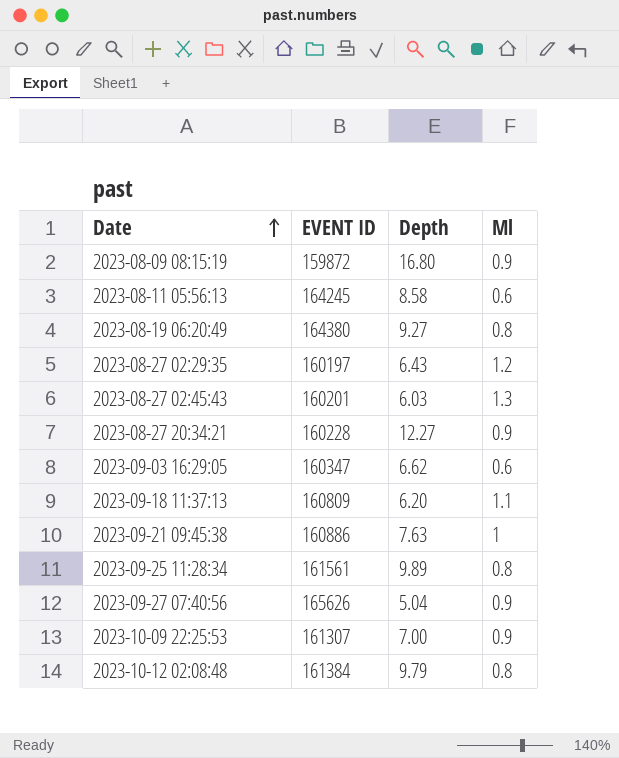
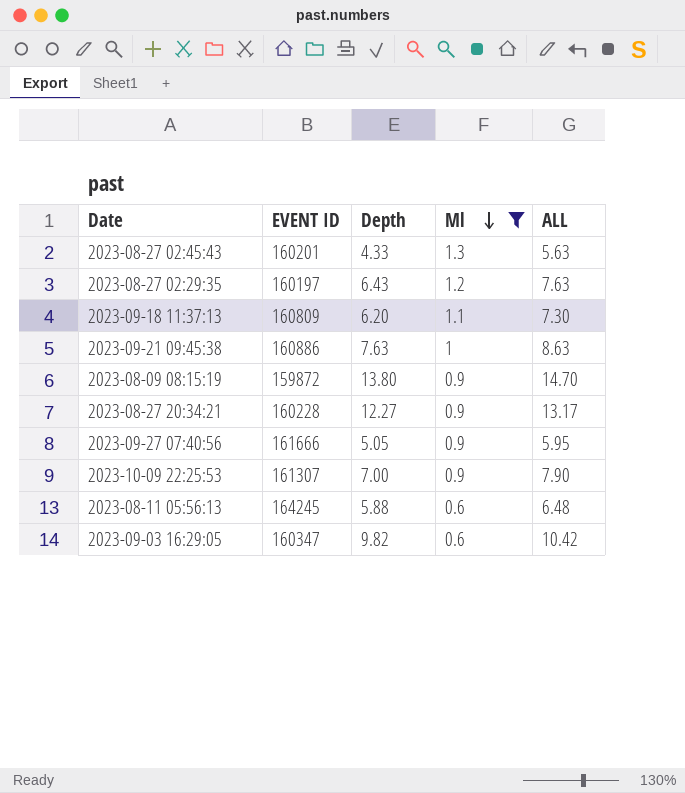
filter: none -> Ml != 0.8
row order: Date ascending -> Ml descending
column ALL | formula: none -> [Depth] + [Ml]
2023-08-27 02:45:43 | Depth: 6.03 -> 4.33
2023-08-09 08:15:19 | Depth: 16.80 -> 13.80
2023-09-27 07:40:56 | EVENT ID: 165626 -> 161666
2023-09-27 07:40:56 | Depth: 5.04 -> 5.05
2023-08-11 05:56:13 | Depth: 8.58 -> 5.88
2023-09-03 16:29:05 | Depth: 6.62 -> 9.82

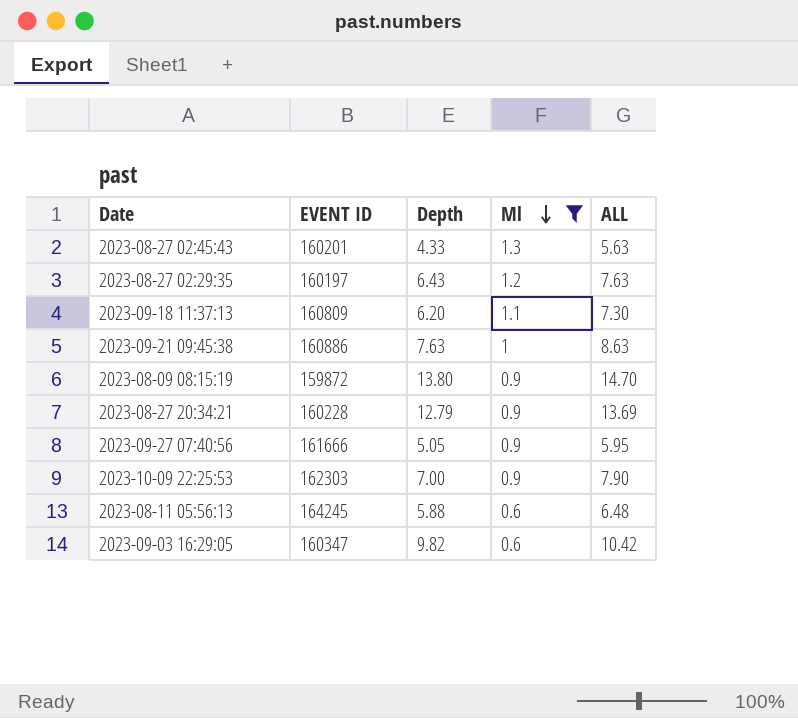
2023-08-27 20:34:21 | Depth: 12.27 -> 12.79
2023-08-27 20:34:21 | ALL: 13.17 -> 13.69
2023-10-09 22:25:53 | EVENT ID: 161307 -> 162303

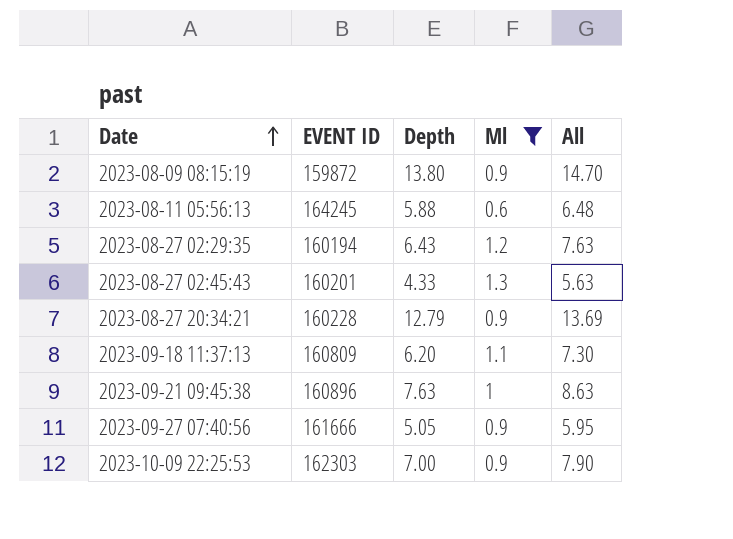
row order: Ml descending -> Date ascending
column name: ALL -> All
row 2023-09-03 16:29:05: 160347 | 9.82 | 0.6 | 10.42 -> none
2023-08-27 02:29:35 | EVENT ID: 160197 -> 160194
2023-09-21 09:45:38 | EVENT ID: 160886 -> 160896

